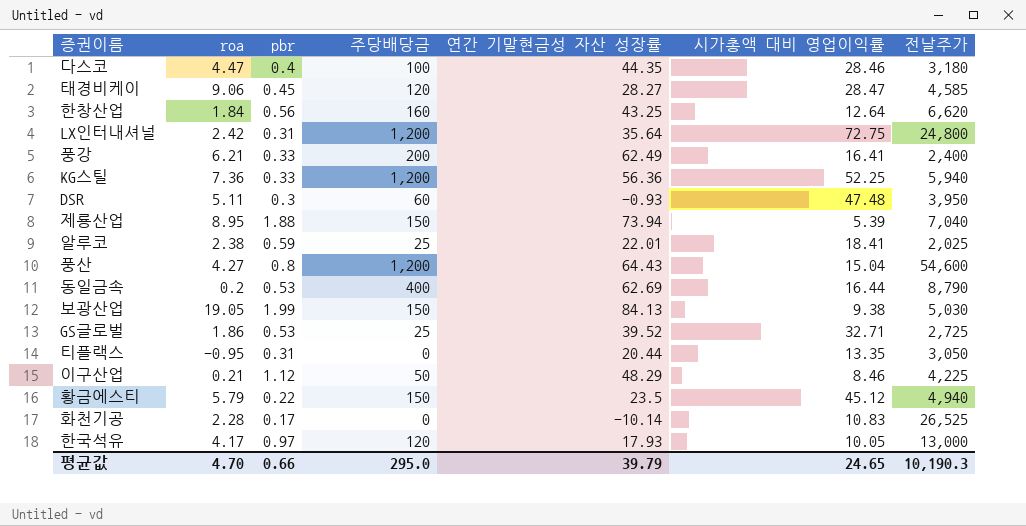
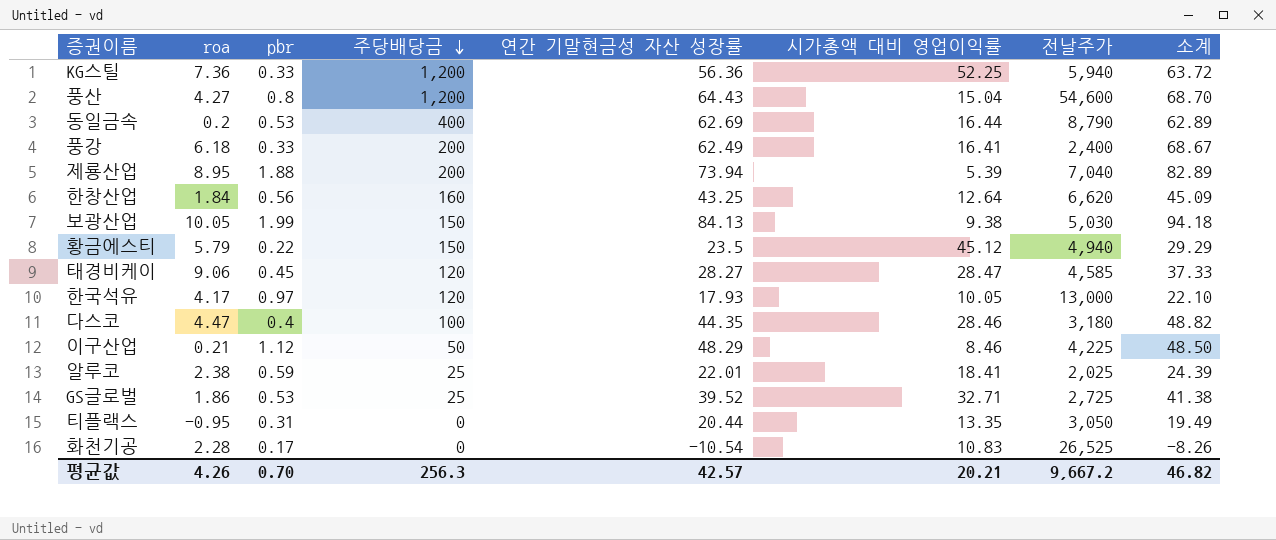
row order: none -> 주당배당금 descending
column 소계 | formula: none -> [roa] + [연간 기말현금성 자산 성장률]
row LX인터내셔널: 2.42 | 0.31 | 1,200 | 35.64 | 72.75 | 24,800 -> none
row DSR: 5.11 | 0.3 | 60 | -0.93 | 47.48 | 3,950 -> none
풍강 | roa: 6.21 -> 6.18
제룡산업 | 주당배당금: 150 -> 200
보광산업 | roa: 19.05 -> 10.05
화천기공 | 연간 기말현금성 자산 성장률: -10.14 -> -10.54
평균값 | roa: 4.70 -> 4.26
평균값 | pbr: 0.66 -> 0.70
평균값 | 주당배당금: 295.0 -> 256.3
평균값 | 연간 기말현금성 자산 성장률: 39.79 -> 42.57
평균값 | 시가총액 대비 영업이익률: 24.65 -> 20.21
평균값 | 전날주가: 10,190.3 -> 9,667.2

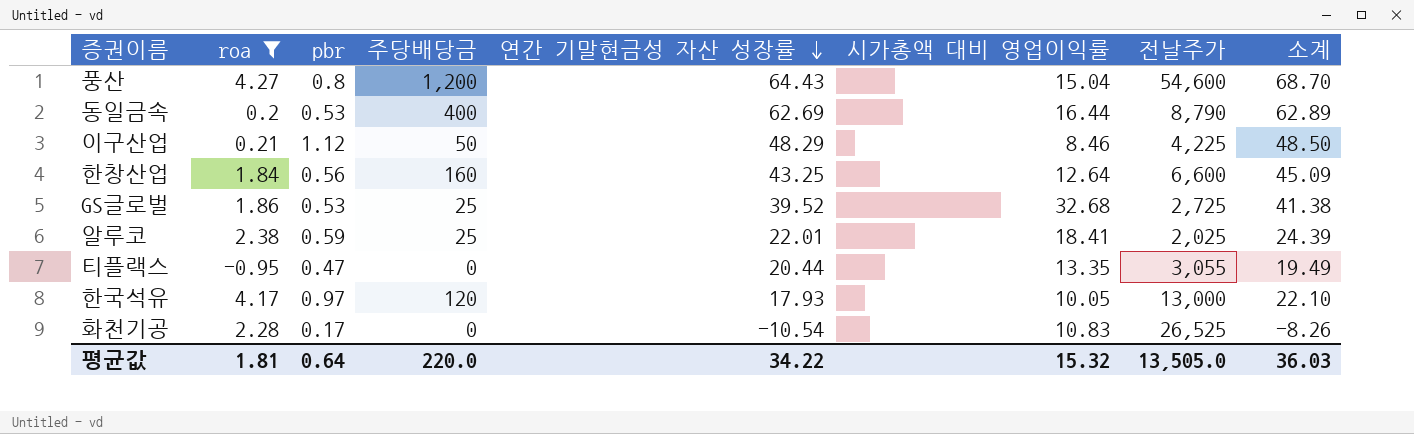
filter: none -> roa <= 4.27
row order: 주당배당금 descending -> 연간 기말현금성 자산 성장률 descending
한창산업 | 전날주가: 6,620 -> 6,600
GS글로벌 | 시가총액 대비 영업이익률: 32.71 -> 32.68
티플랙스 | pbr: 0.31 -> 0.47
티플랙스 | 전날주가: 3,050 -> 3,055
평균값 | roa: 4.26 -> 1.81
평균값 | pbr: 0.70 -> 0.64
평균값 | 주당배당금: 256.3 -> 220.0
평균값 | 연간 기말현금성 자산 성장률: 42.57 -> 34.22
평균값 | 시가총액 대비 영업이익률: 20.21 -> 15.32
평균값 | 전날주가: 9,667.2 -> 13,505.0
평균값 | 소계: 46.82 -> 36.03

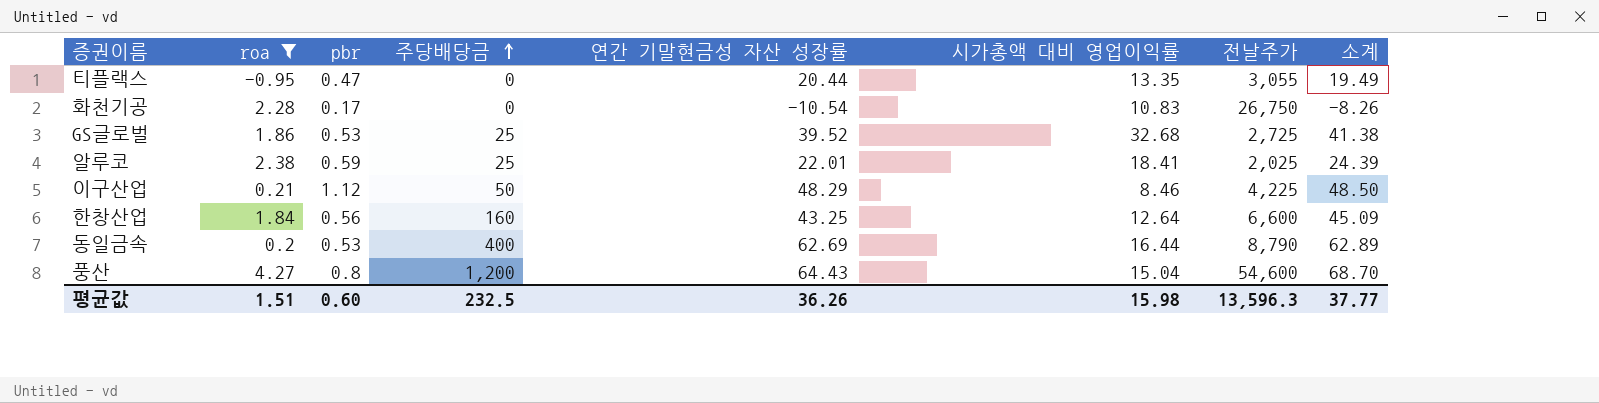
row order: 연간 기말현금성 자산 성장률 descending -> 주당배당금 ascending
row 한국석유: 4.17 | 0.97 | 120 | 17.93 | 10.05 | 13,000 | 22.10 -> none
화천기공 | 전날주가: 26,525 -> 26,750
평균값 | roa: 1.81 -> 1.51
평균값 | pbr: 0.64 -> 0.60
평균값 | 주당배당금: 220.0 -> 232.5
평균값 | 연간 기말현금성 자산 성장률: 34.22 -> 36.26
평균값 | 시가총액 대비 영업이익률: 15.32 -> 15.98
평균값 | 전날주가: 13,505.0 -> 13,596.3
평균값 | 소계: 36.03 -> 37.77

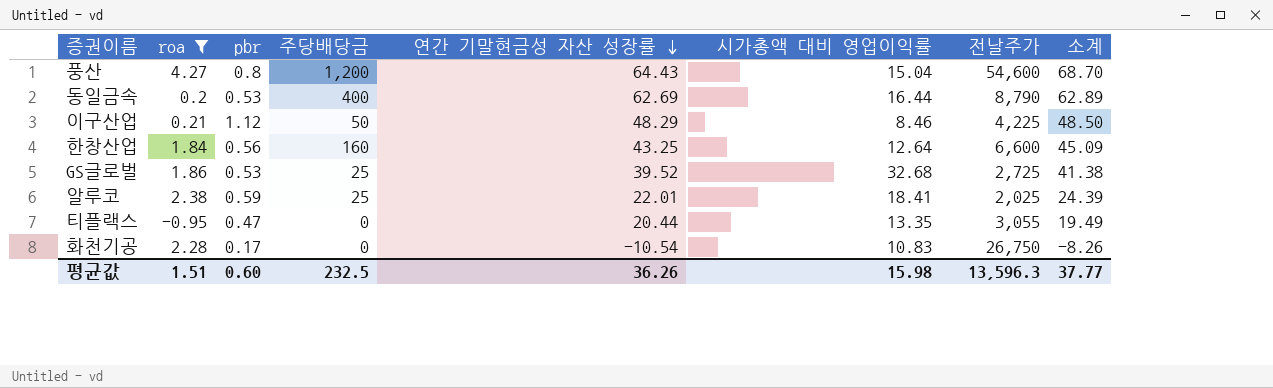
row order: 주당배당금 ascending -> 연간 기말현금성 자산 성장률 descending

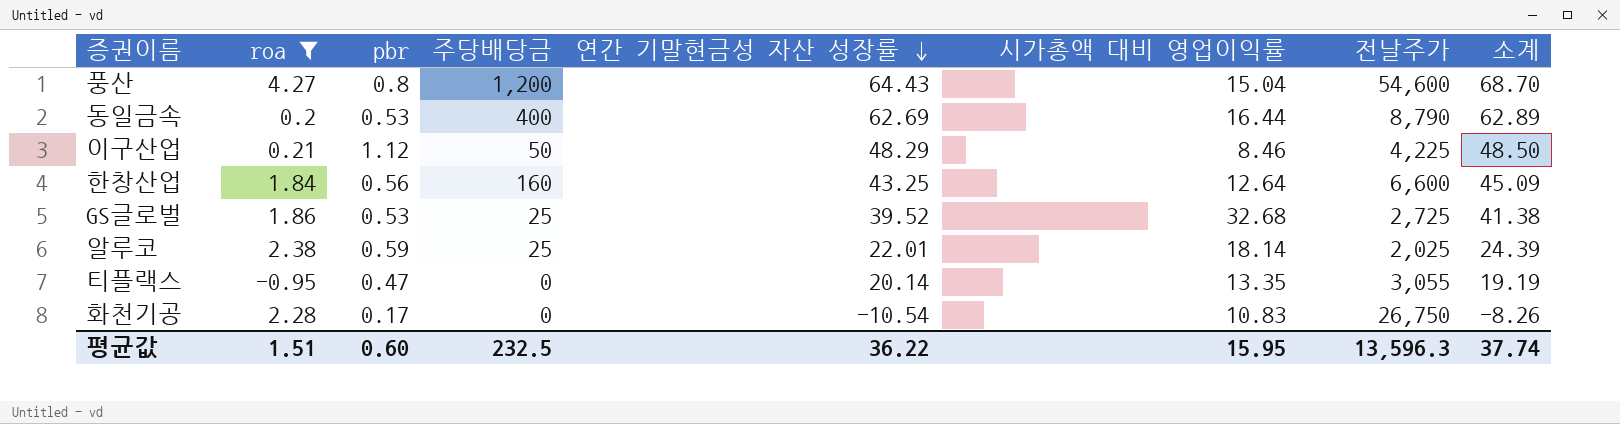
알루코 | 시가총액 대비 영업이익률: 18.41 -> 18.14
티플랙스 | 연간 기말현금성 자산 성장률: 20.44 -> 20.14
티플랙스 | 소계: 19.49 -> 19.19
평균값 | 연간 기말현금성 자산 성장률: 36.26 -> 36.22
평균값 | 시가총액 대비 영업이익률: 15.98 -> 15.95
평균값 | 소계: 37.77 -> 37.74

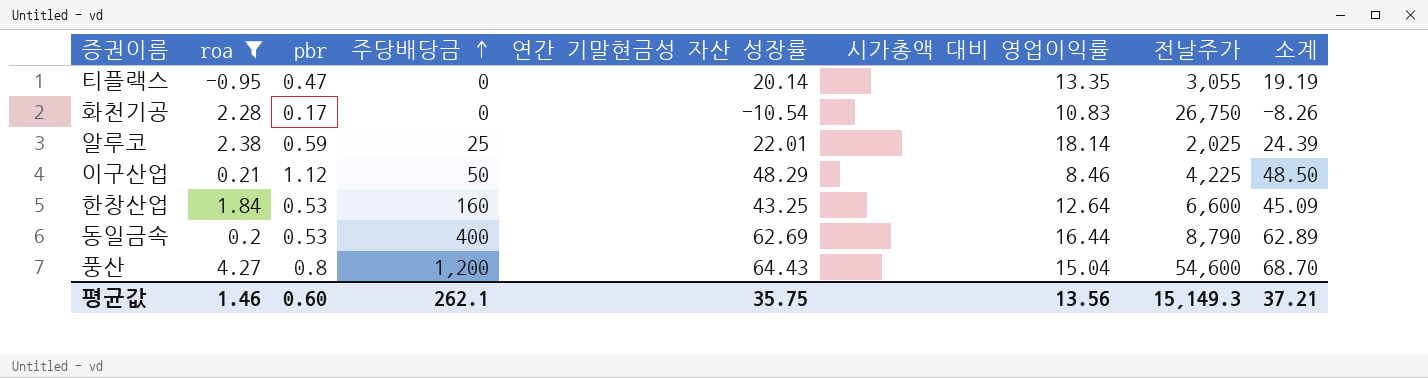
row order: 연간 기말현금성 자산 성장률 descending -> 주당배당금 ascending
row GS글로벌: 1.86 | 0.53 | 25 | 39.52 | 32.68 | 2,725 | 41.38 -> none
한창산업 | pbr: 0.56 -> 0.53
평균값 | roa: 1.51 -> 1.46
평균값 | 주당배당금: 232.5 -> 262.1
평균값 | 연간 기말현금성 자산 성장률: 36.22 -> 35.75
평균값 | 시가총액 대비 영업이익률: 15.95 -> 13.56
평균값 | 전날주가: 13,596.3 -> 15,149.3
평균값 | 소계: 37.74 -> 37.21

